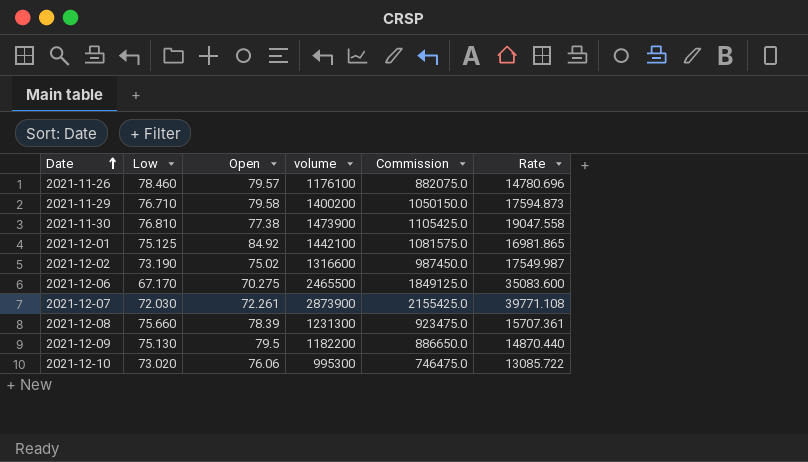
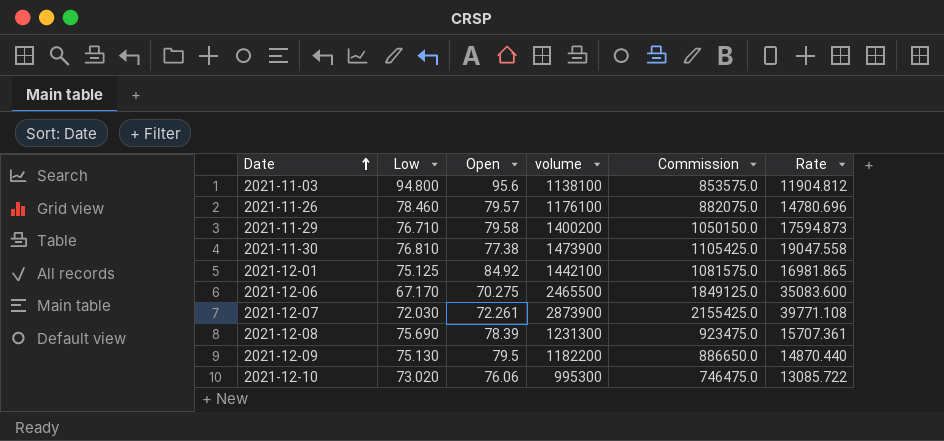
row 2021-12-02: 73.190 | 75.02 | 1316600 | 987450.0 | 17549.987 -> none
row 2021-11-03: none -> 94.800 | 95.6 | 1138100 | 853575.0 | 11904.812
2021-12-08 | Low: 75.660 -> 75.690

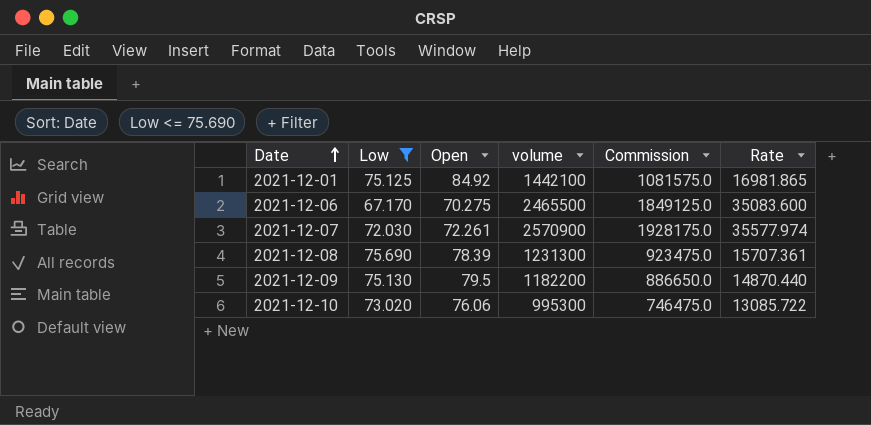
filter: none -> Low <= 75.690
2021-12-07 | volume: 2873900 -> 2570900
2021-12-07 | Commission: 2155425.0 -> 1928175.0
2021-12-07 | Rate: 39771.108 -> 35577.974

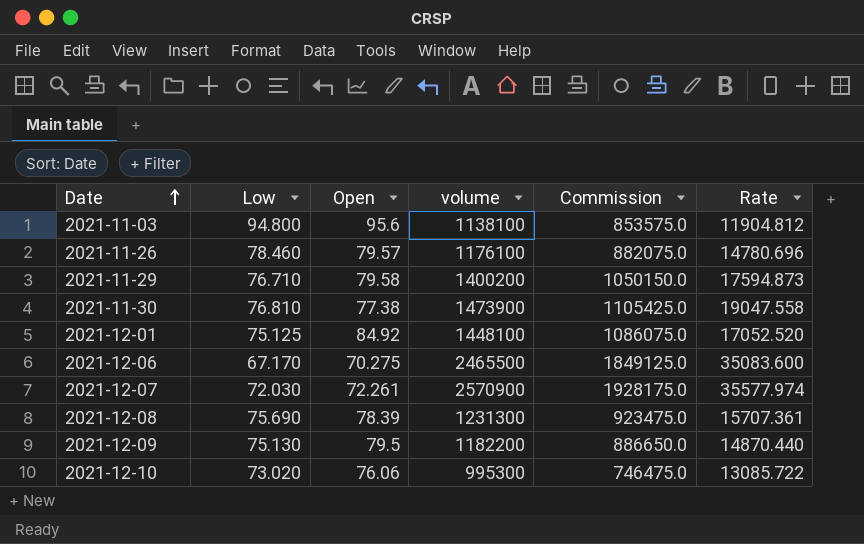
filter: Low <= 75.690 -> none
2021-12-01 | volume: 1442100 -> 1448100
2021-12-01 | Commission: 1081575.0 -> 1086075.0
2021-12-01 | Rate: 16981.865 -> 17052.520

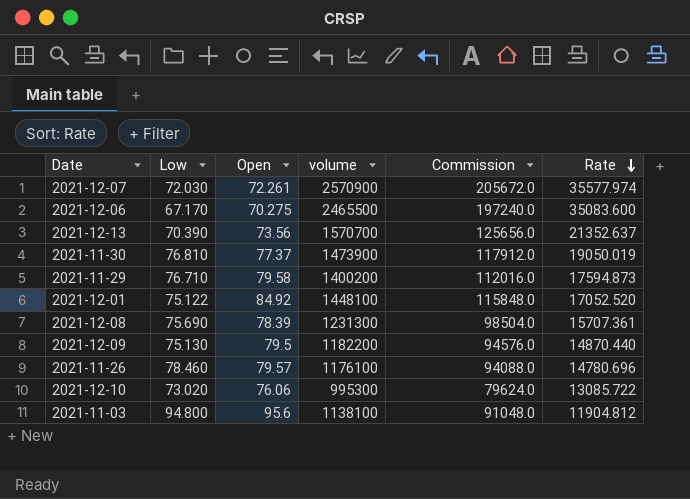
row order: Date ascending -> Rate descending
column Commission | formula: [volume] * 0.75 -> [volume] * 0.08
row 2021-12-13: none -> 70.390 | 73.56 | 1570700 | 125656.0 | 21352.637
2021-11-30 | Open: 77.38 -> 77.37
2021-11-30 | Rate: 19047.558 -> 19050.019
2021-12-01 | Low: 75.125 -> 75.122

